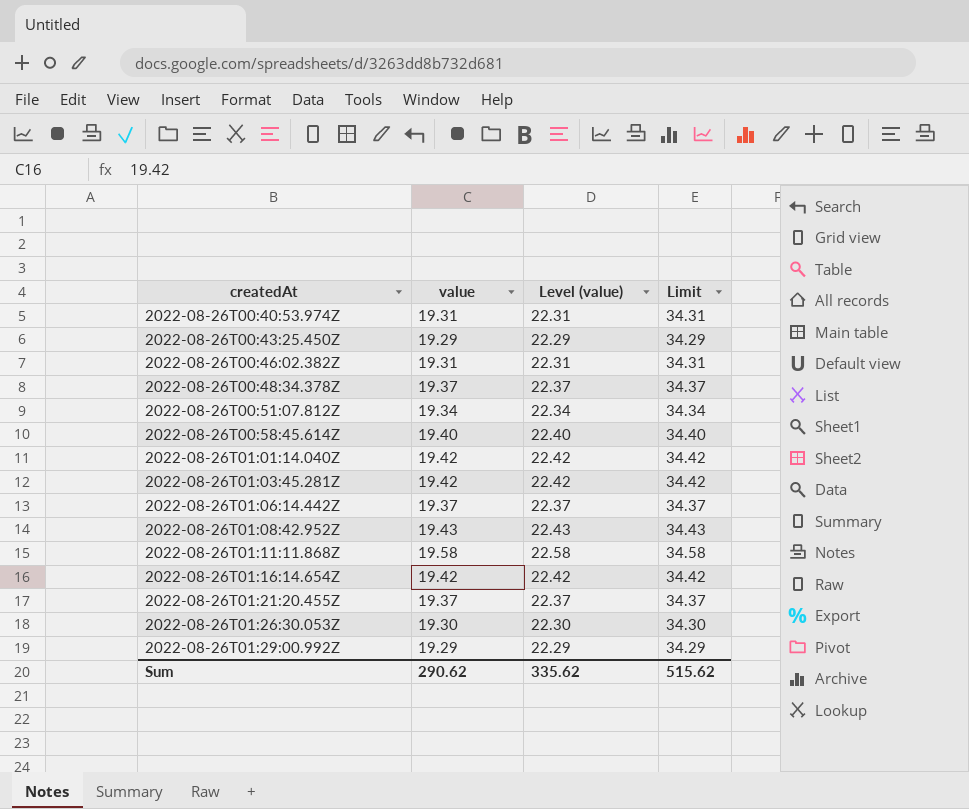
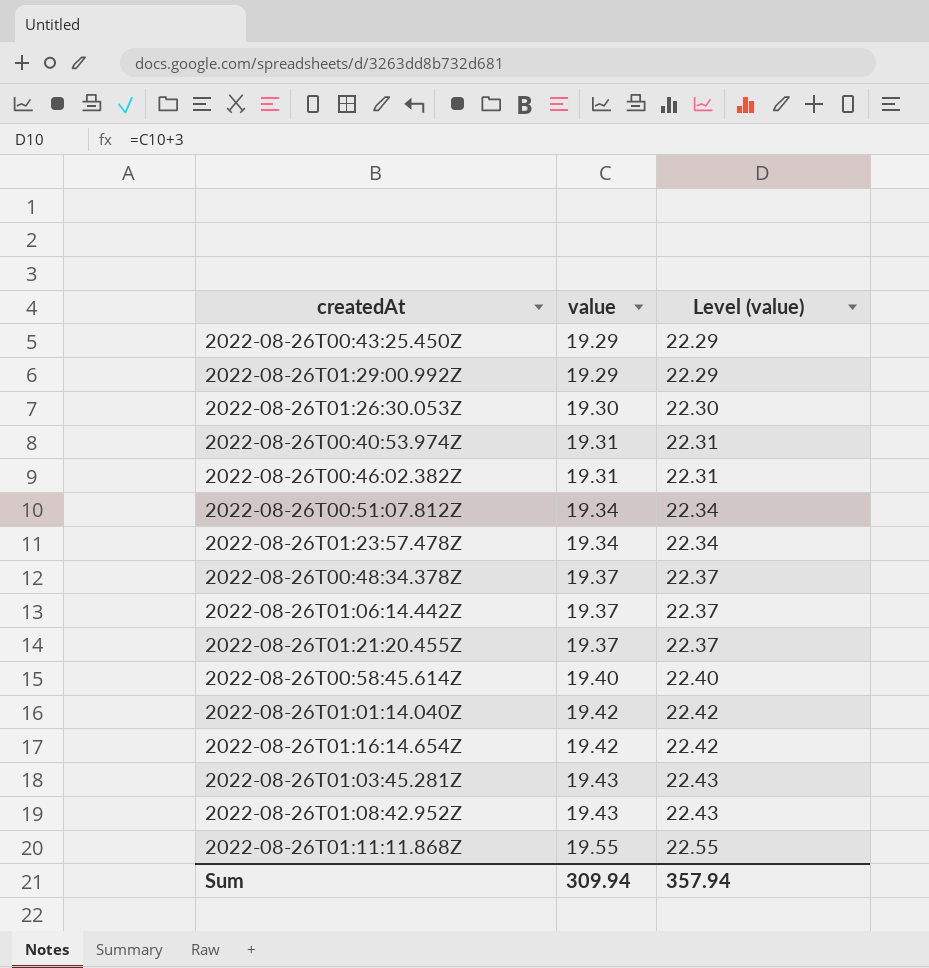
row order: createdAt ascending -> value ascending
column Limit | formula: [value] + 15 -> none
row 2022-08-26T01:23:57.478Z: none -> 19.34 | 22.34
2022-08-26T01:03:45.281Z | value: 19.42 -> 19.43
2022-08-26T01:03:45.281Z | Level (value): 22.42 -> 22.43
2022-08-26T01:11:11.868Z | value: 19.58 -> 19.55
2022-08-26T01:11:11.868Z | Level (value): 22.58 -> 22.55
Sum | value: 290.62 -> 309.94
Sum | Level (value): 335.62 -> 357.94

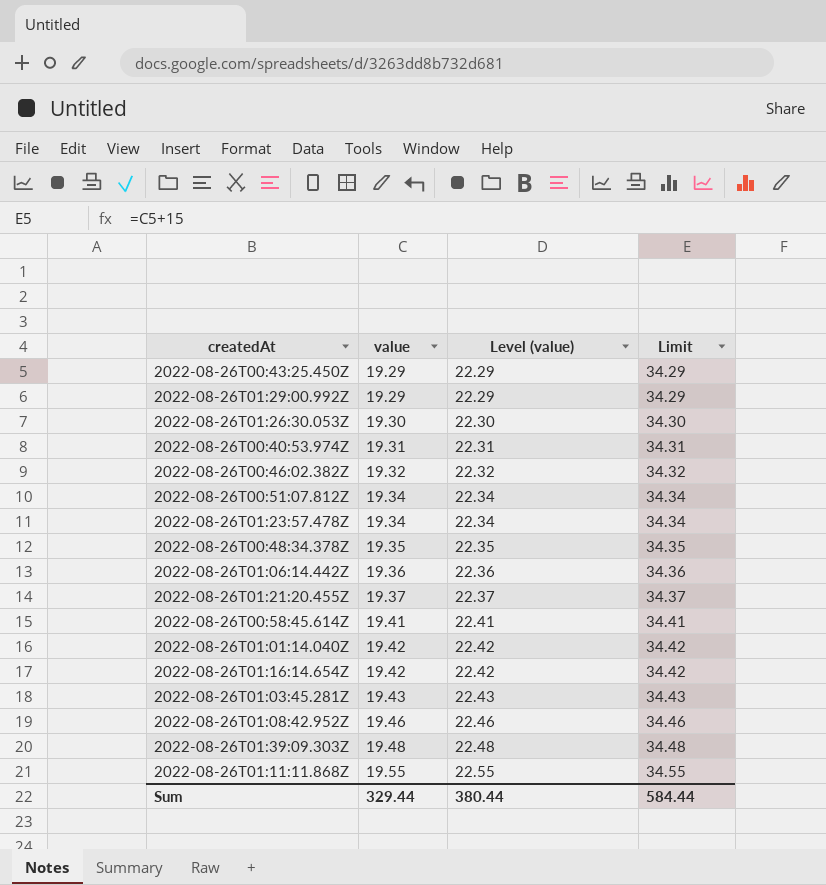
column Limit | formula: none -> [value] + 15
2022-08-26T00:46:02.382Z | value: 19.31 -> 19.32
2022-08-26T00:46:02.382Z | Level (value): 22.31 -> 22.32
2022-08-26T00:48:34.378Z | value: 19.37 -> 19.35
2022-08-26T00:48:34.378Z | Level (value): 22.37 -> 22.35
2022-08-26T01:06:14.442Z | value: 19.37 -> 19.36
2022-08-26T01:06:14.442Z | Level (value): 22.37 -> 22.36
2022-08-26T00:58:45.614Z | value: 19.40 -> 19.41
2022-08-26T00:58:45.614Z | Level (value): 22.40 -> 22.41
2022-08-26T01:08:42.952Z | value: 19.43 -> 19.46
2022-08-26T01:08:42.952Z | Level (value): 22.43 -> 22.46
row 2022-08-26T01:39:09.303Z: none -> 19.48 | 22.48 | 34.48
Sum | value: 309.94 -> 329.44
Sum | Level (value): 357.94 -> 380.44

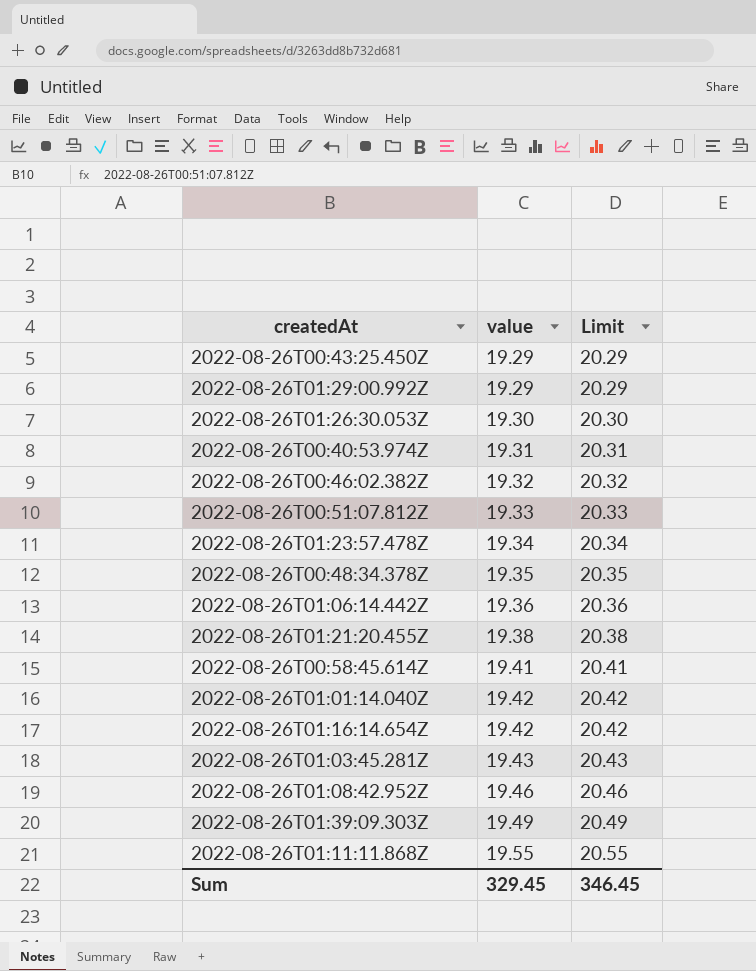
column Level (value) | formula: [value] + 3 -> none
column Limit | formula: [value] + 15 -> [value] + 1
2022-08-26T00:51:07.812Z | value: 19.34 -> 19.33
2022-08-26T01:21:20.455Z | value: 19.37 -> 19.38
2022-08-26T01:39:09.303Z | value: 19.48 -> 19.49
Sum | value: 329.44 -> 329.45
Sum | Limit: 584.44 -> 346.45

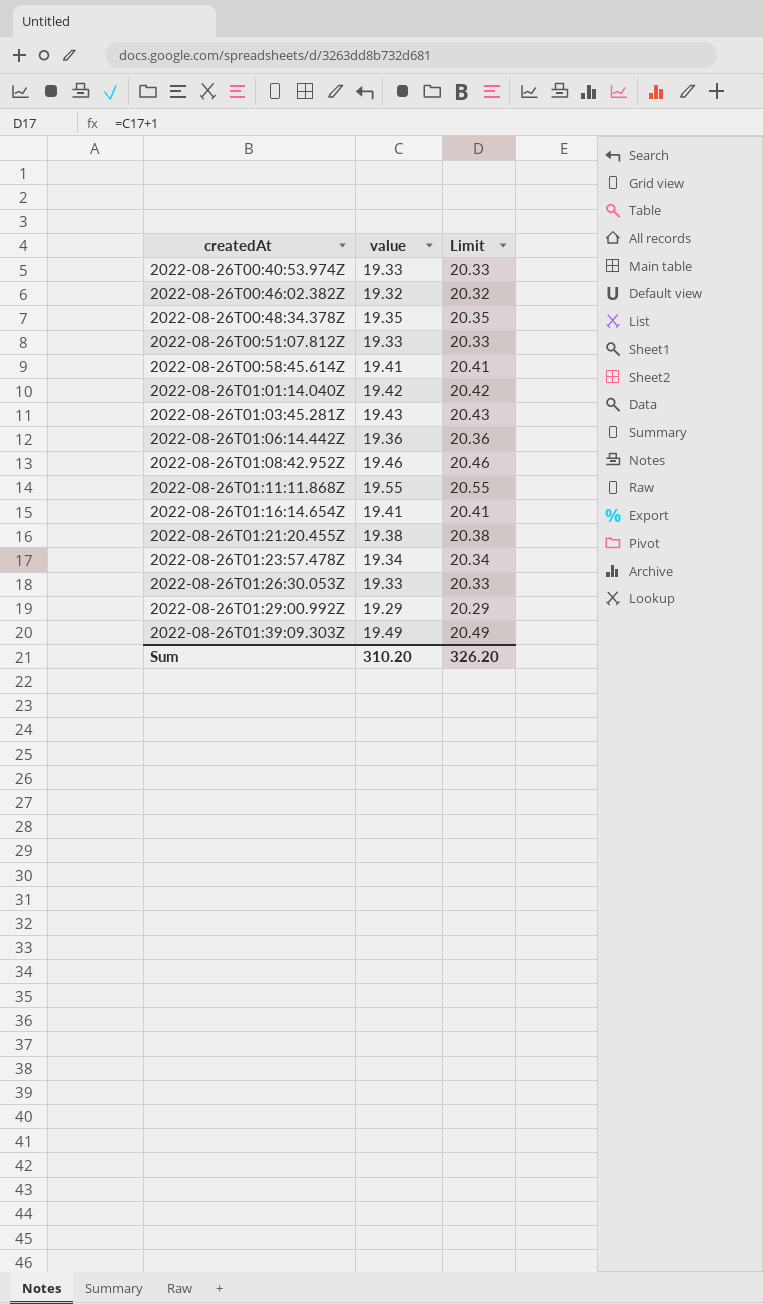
row order: value ascending -> createdAt ascending
row 2022-08-26T00:43:25.450Z: 19.29 | 20.29 -> none
2022-08-26T00:40:53.974Z | value: 19.31 -> 19.33
2022-08-26T00:40:53.974Z | Limit: 20.31 -> 20.33
2022-08-26T01:16:14.654Z | value: 19.42 -> 19.41
2022-08-26T01:16:14.654Z | Limit: 20.42 -> 20.41
2022-08-26T01:26:30.053Z | value: 19.30 -> 19.33
2022-08-26T01:26:30.053Z | Limit: 20.30 -> 20.33
Sum | value: 329.45 -> 310.20
Sum | Limit: 346.45 -> 326.20

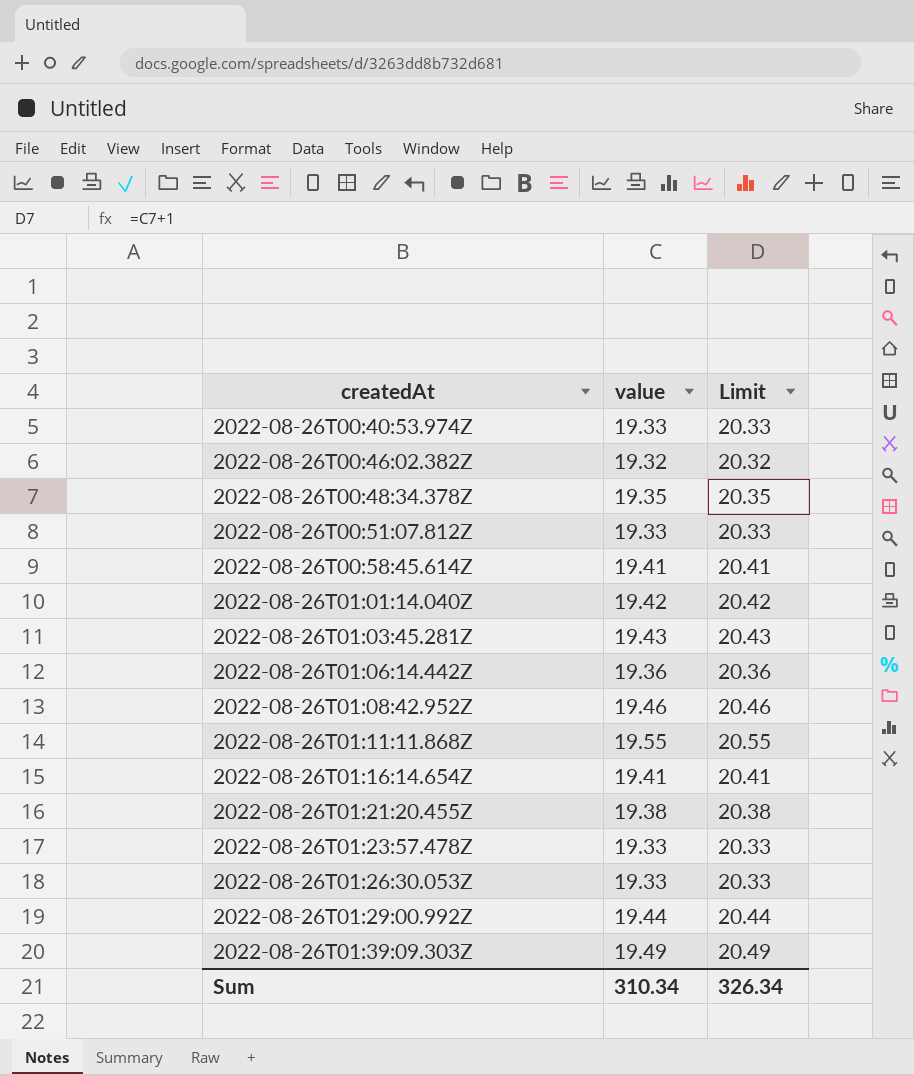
2022-08-26T01:23:57.478Z | value: 19.34 -> 19.33
2022-08-26T01:23:57.478Z | Limit: 20.34 -> 20.33
2022-08-26T01:29:00.992Z | value: 19.29 -> 19.44
2022-08-26T01:29:00.992Z | Limit: 20.29 -> 20.44
Sum | value: 310.20 -> 310.34
Sum | Limit: 326.20 -> 326.34

